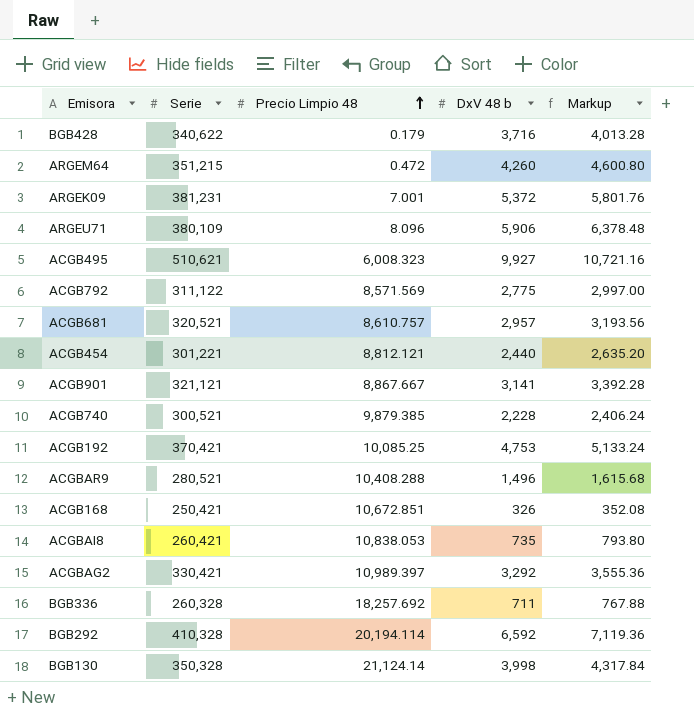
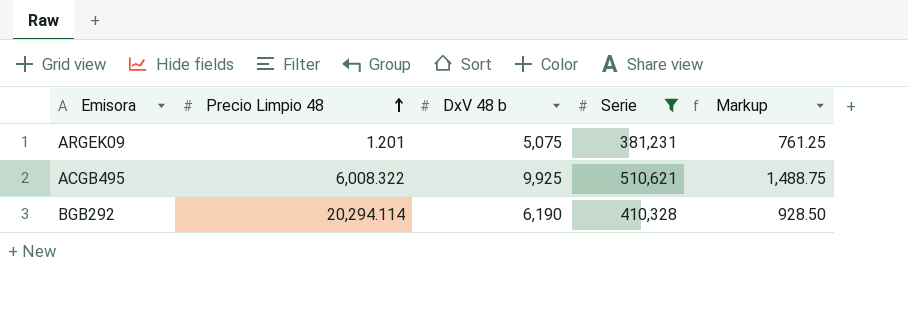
filter: none -> Serie >= 381,231
column Serie | position: 2 -> 4
column Markup | formula: [DxV 48 b] * 1.08 -> [DxV 48 b] * 0.15
ARGEK09 | Precio Limpio 48: 7.001 -> 1.201
ARGEK09 | DxV 48 b: 5,372 -> 5,075
ACGB495 | Precio Limpio 48: 6,008.323 -> 6,008.322
ACGB495 | DxV 48 b: 9,927 -> 9,925
BGB292 | Precio Limpio 48: 20,194.114 -> 20,294.114
BGB292 | DxV 48 b: 6,592 -> 6,190

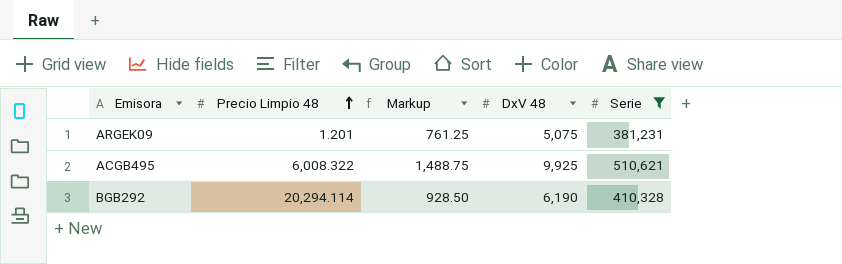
column Markup | position: 5 -> 3
column name: DxV 48 b -> DxV 48

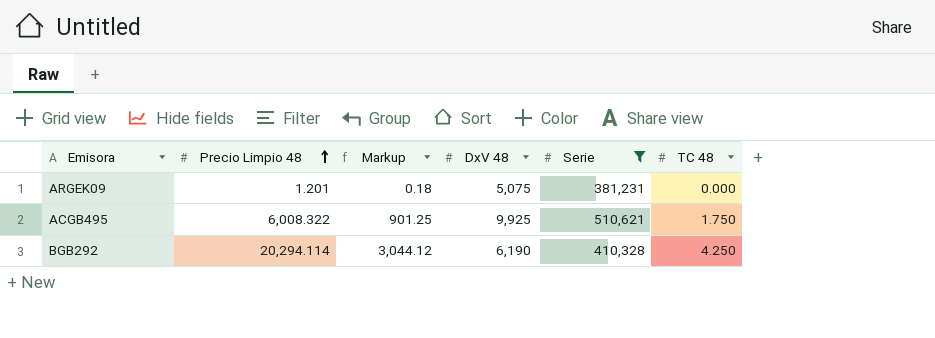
column Markup | formula: [DxV 48] * 0.15 -> [Precio Limpio 48] * 0.15
column TC 48 | position: none -> 6

